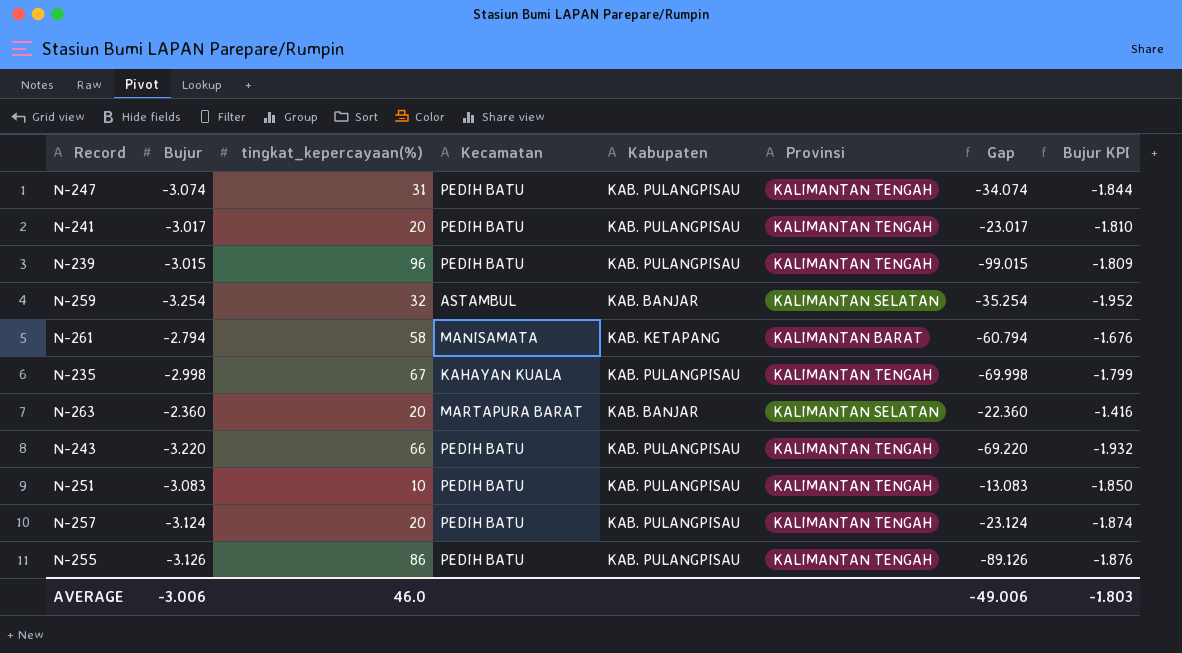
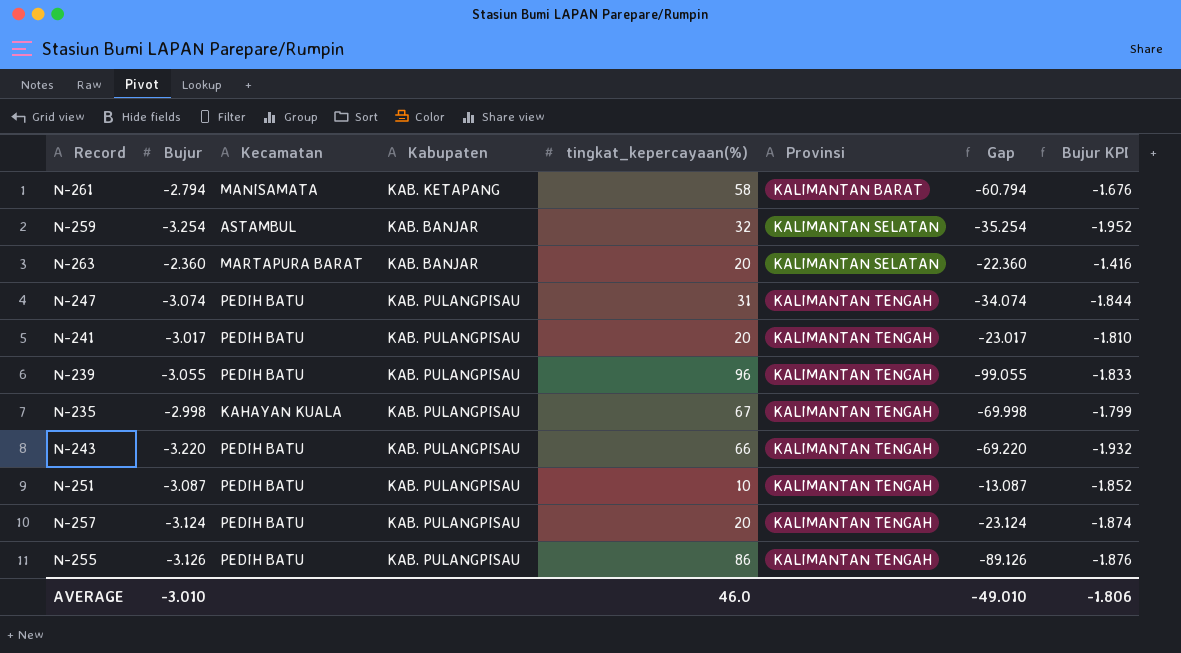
row order: none -> Provinsi ascending
column tingkat_kepercayaan(%) | position: 3 -> 5
N-239 | Bujur: -3.015 -> -3.055
N-239 | Gap: -99.015 -> -99.055
N-239 | Bujur KPI: -1.809 -> -1.833
N-251 | Bujur: -3.083 -> -3.087
N-251 | Gap: -13.083 -> -13.087
N-251 | Bujur KPI: -1.850 -> -1.852
AVERAGE | Bujur: -3.006 -> -3.010
AVERAGE | Gap: -49.006 -> -49.010
AVERAGE | Bujur KPI: -1.803 -> -1.806

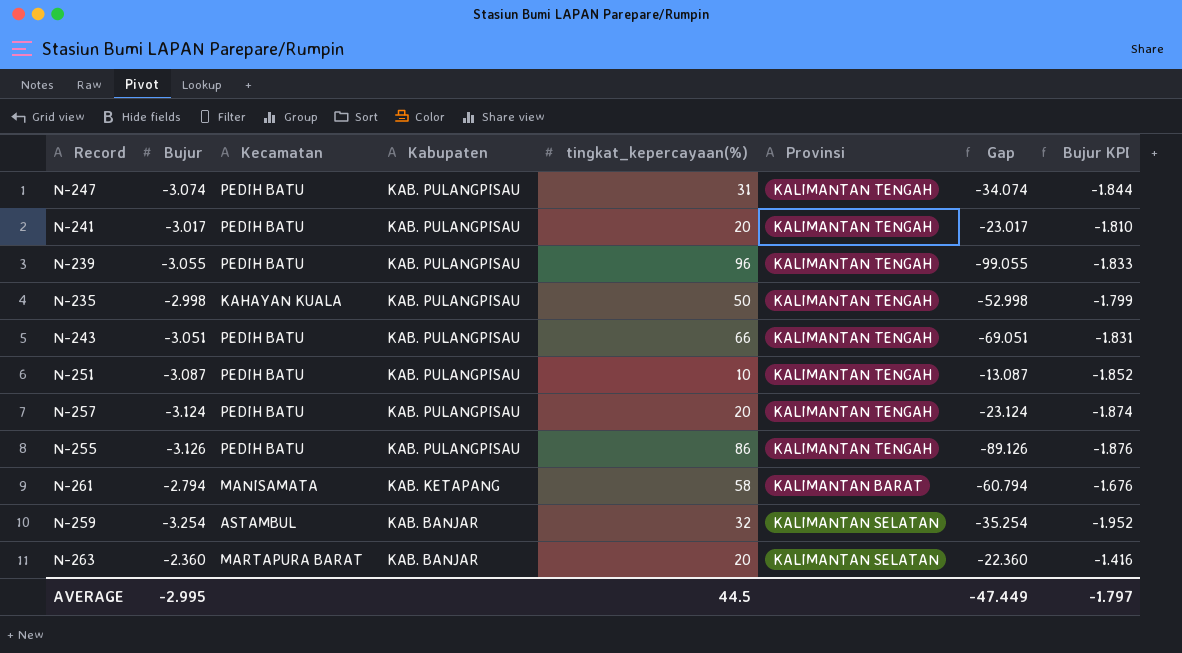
row order: Provinsi ascending -> Kabupaten descending
N-235 | tingkat_kepercayaan(%): 67 -> 50
N-235 | Gap: -69.998 -> -52.998
N-243 | Bujur: -3.220 -> -3.051
N-243 | Gap: -69.220 -> -69.051
N-243 | Bujur KPI: -1.932 -> -1.831
AVERAGE | Bujur: -3.010 -> -2.995
AVERAGE | tingkat_kepercayaan(%): 46.0 -> 44.5
AVERAGE | Gap: -49.010 -> -47.449
AVERAGE | Bujur KPI: -1.806 -> -1.797

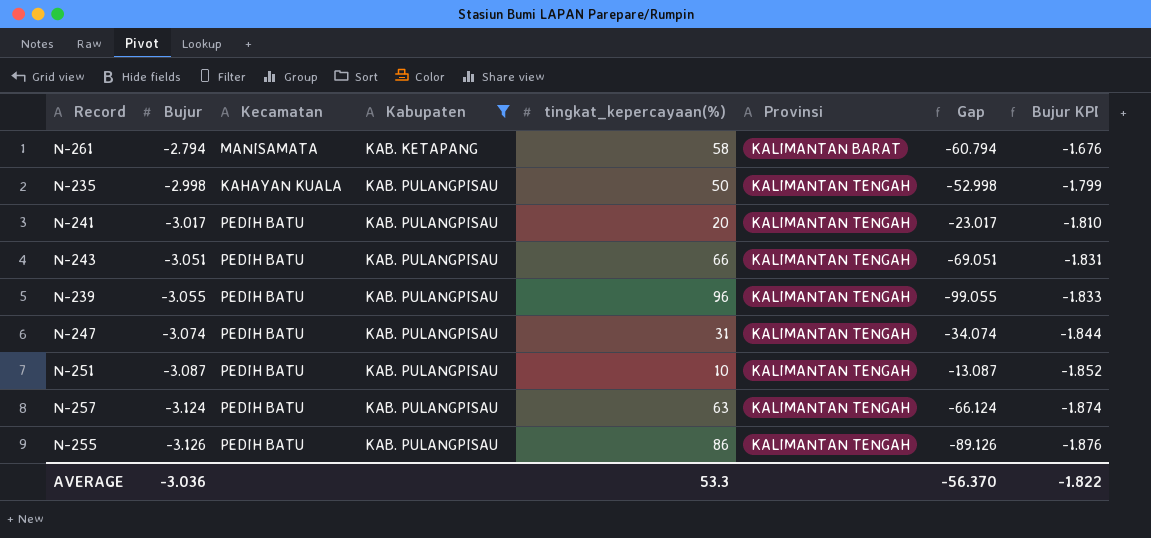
filter: none -> Kabupaten != KAB. BANJAR
row order: Kabupaten descending -> Bujur descending
N-257 | tingkat_kepercayaan(%): 20 -> 63
N-257 | Gap: -23.124 -> -66.124
AVERAGE | Bujur: -2.995 -> -3.036
AVERAGE | tingkat_kepercayaan(%): 44.5 -> 53.3
AVERAGE | Gap: -47.449 -> -56.370
AVERAGE | Bujur KPI: -1.797 -> -1.822

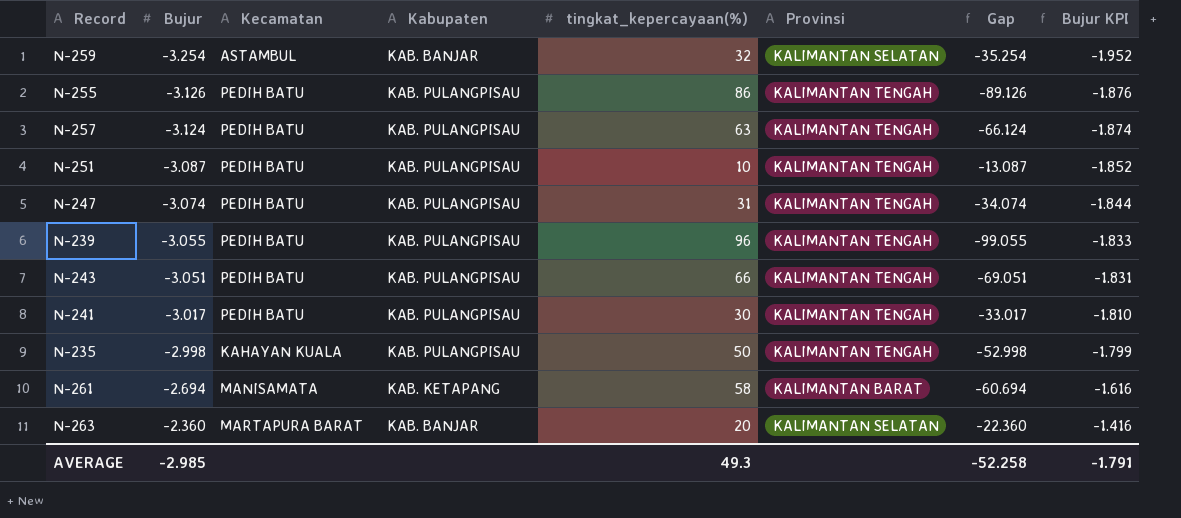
filter: Kabupaten != KAB. BANJAR -> none
row order: Bujur descending -> Bujur ascending
N-241 | tingkat_kepercayaan(%): 20 -> 30
N-241 | Gap: -23.017 -> -33.017
N-261 | Bujur: -2.794 -> -2.694
N-261 | Gap: -60.794 -> -60.694
N-261 | Bujur KPI: -1.676 -> -1.616
AVERAGE | Bujur: -3.036 -> -2.985
AVERAGE | tingkat_kepercayaan(%): 53.3 -> 49.3
AVERAGE | Gap: -56.370 -> -52.258
AVERAGE | Bujur KPI: -1.822 -> -1.791

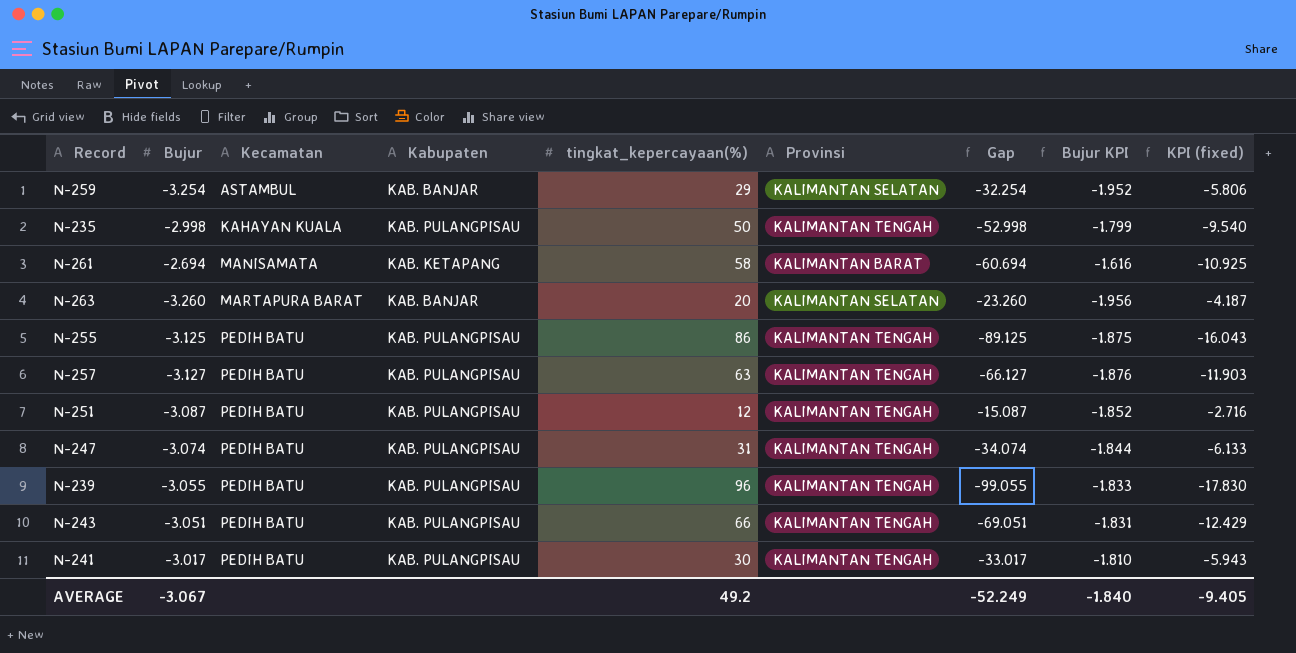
row order: Bujur ascending -> Kecamatan ascending
column KPI (fixed) | formula: none -> [Gap] * 0.18
N-259 | tingkat_kepercayaan(%): 32 -> 29
N-259 | Gap: -35.254 -> -32.254
N-263 | Bujur: -2.360 -> -3.260
N-263 | Gap: -22.360 -> -23.260
N-263 | Bujur KPI: -1.416 -> -1.956
N-255 | Bujur: -3.126 -> -3.125
N-255 | Gap: -89.126 -> -89.125
N-255 | Bujur KPI: -1.876 -> -1.875
N-257 | Bujur: -3.124 -> -3.127
N-257 | Gap: -66.124 -> -66.127
N-257 | Bujur KPI: -1.874 -> -1.876
N-251 | tingkat_kepercayaan(%): 10 -> 12
N-251 | Gap: -13.087 -> -15.087
AVERAGE | Bujur: -2.985 -> -3.067
AVERAGE | tingkat_kepercayaan(%): 49.3 -> 49.2
AVERAGE | Gap: -52.258 -> -52.249
AVERAGE | Bujur KPI: -1.791 -> -1.840

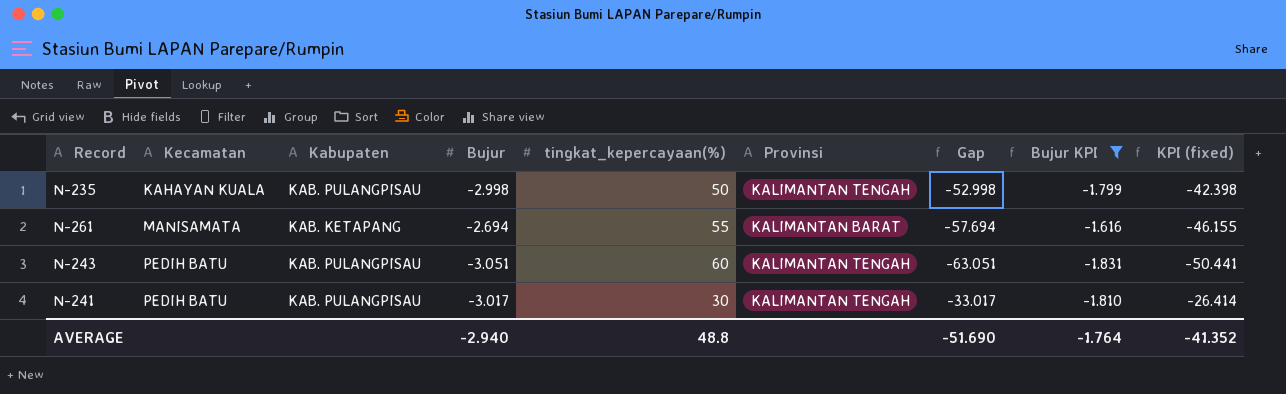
filter: none -> Bujur KPI >= -1.831
column Bujur | position: 2 -> 4
column KPI (fixed) | formula: [Gap] * 0.18 -> [Gap] * 0.8
N-261 | tingkat_kepercayaan(%): 58 -> 55
N-261 | Gap: -60.694 -> -57.694
N-243 | tingkat_kepercayaan(%): 66 -> 60
N-243 | Gap: -69.051 -> -63.051
AVERAGE | Bujur: -3.067 -> -2.940
AVERAGE | tingkat_kepercayaan(%): 49.2 -> 48.8
AVERAGE | Gap: -52.249 -> -51.690
AVERAGE | Bujur KPI: -1.840 -> -1.764
AVERAGE | KPI (fixed): -9.405 -> -41.352

